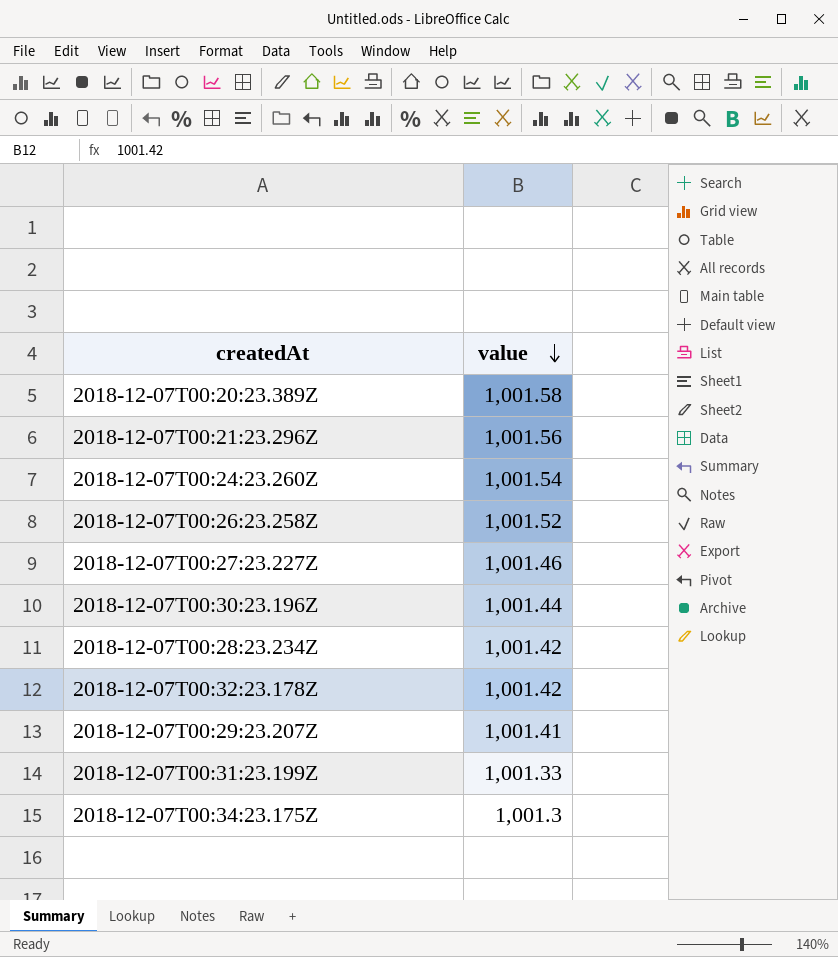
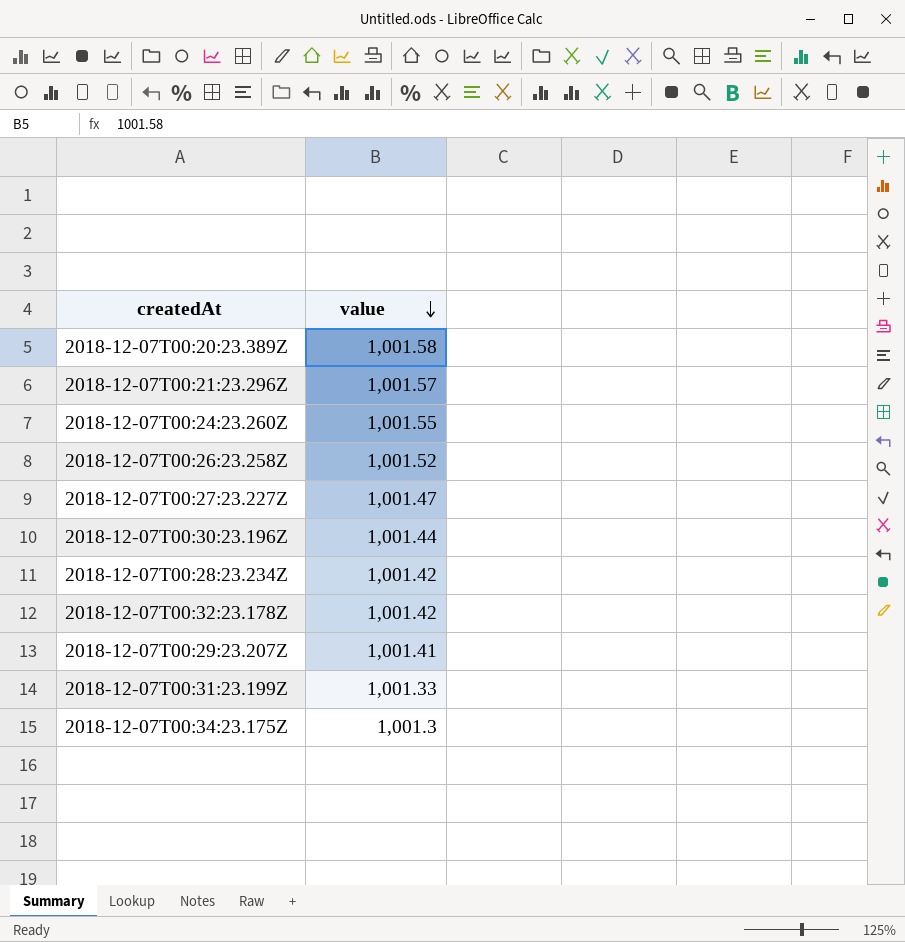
2018-12-07T00:21:23.296Z | value: 1,001.56 -> 1,001.57
2018-12-07T00:24:23.260Z | value: 1,001.54 -> 1,001.55
2018-12-07T00:27:23.227Z | value: 1,001.46 -> 1,001.47

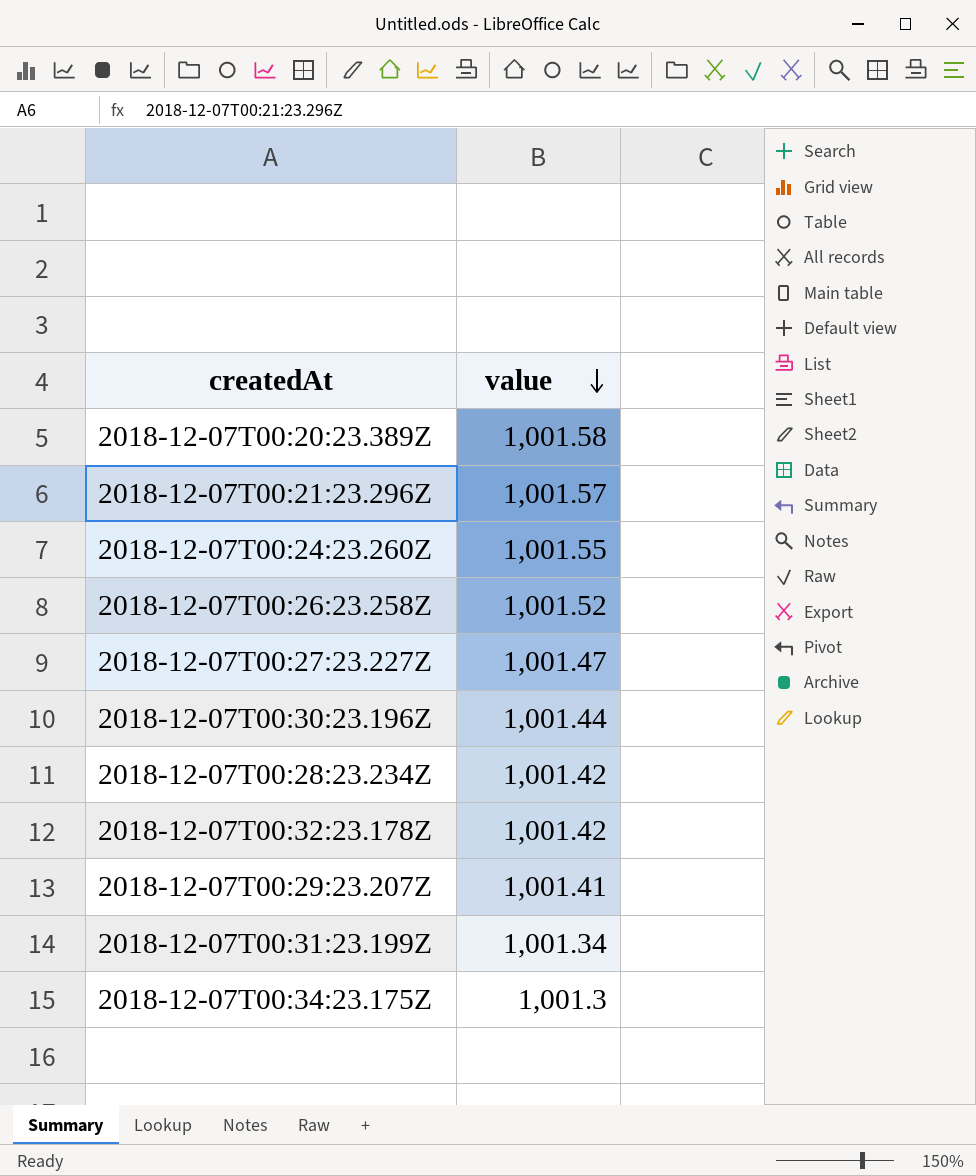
2018-12-07T00:31:23.199Z | value: 1,001.33 -> 1,001.34

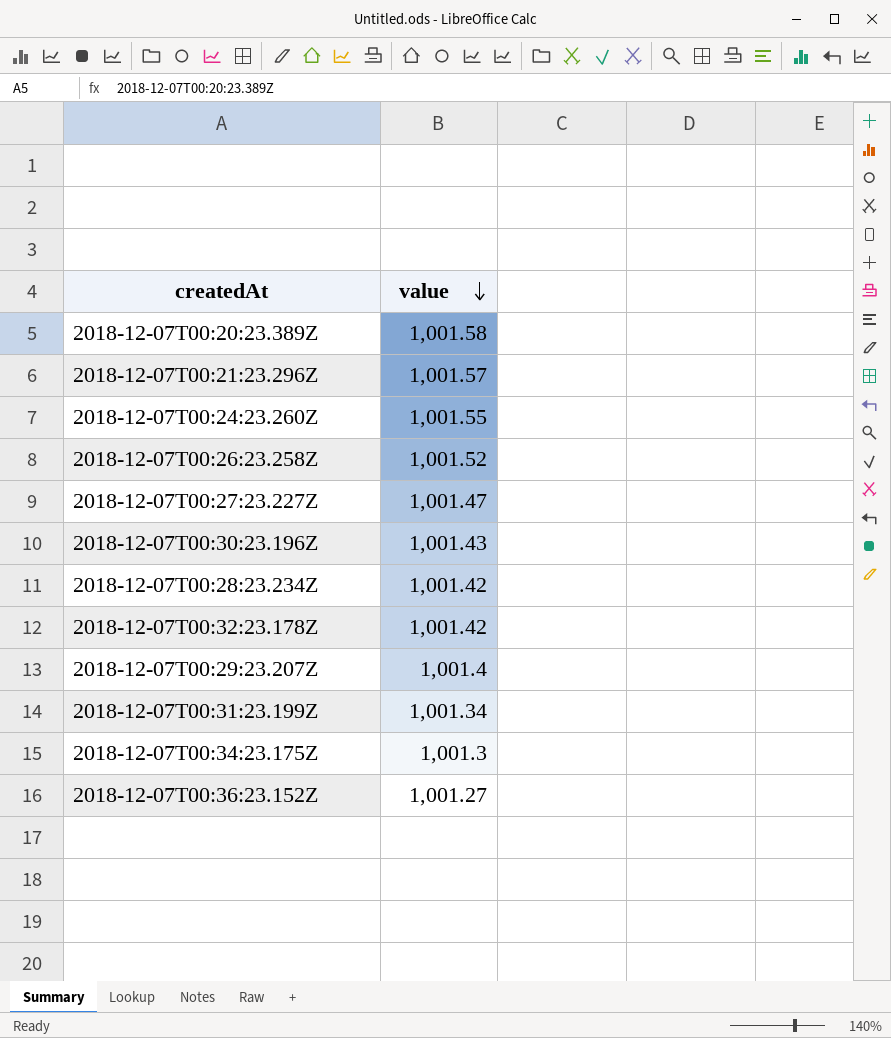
2018-12-07T00:30:23.196Z | value: 1,001.44 -> 1,001.43
2018-12-07T00:29:23.207Z | value: 1,001.41 -> 1,001.4
row 2018-12-07T00:36:23.152Z: none -> 1,001.27

